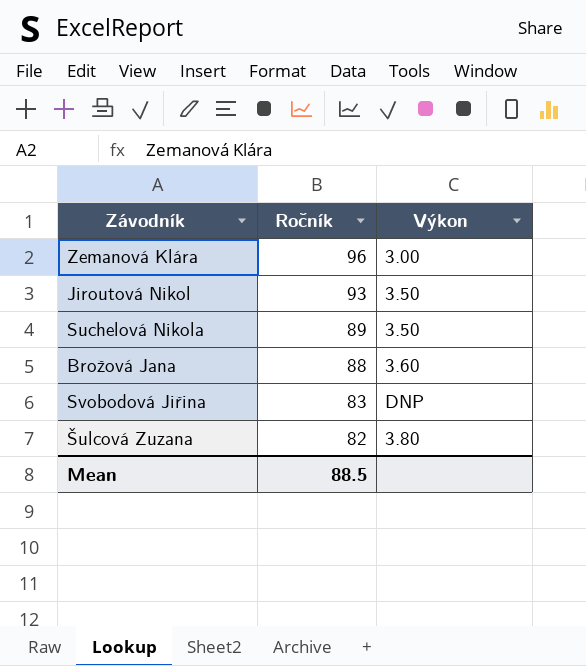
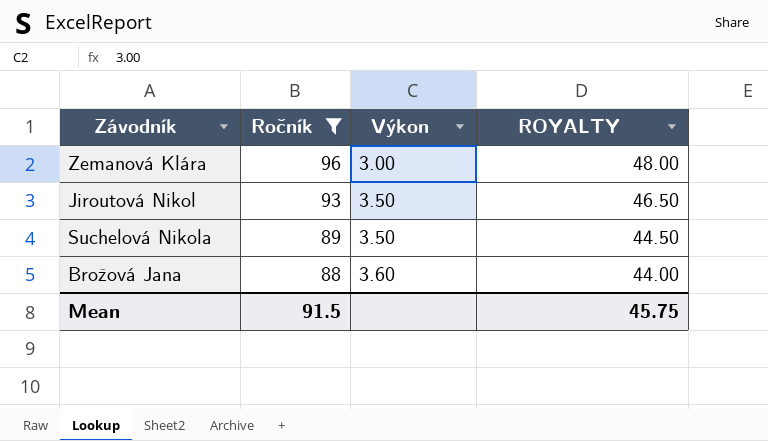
filter: none -> Ročník >= 88
column ROYALTY | formula: none -> [Ročník] * 0.5
Mean | Ročník: 88.5 -> 91.5

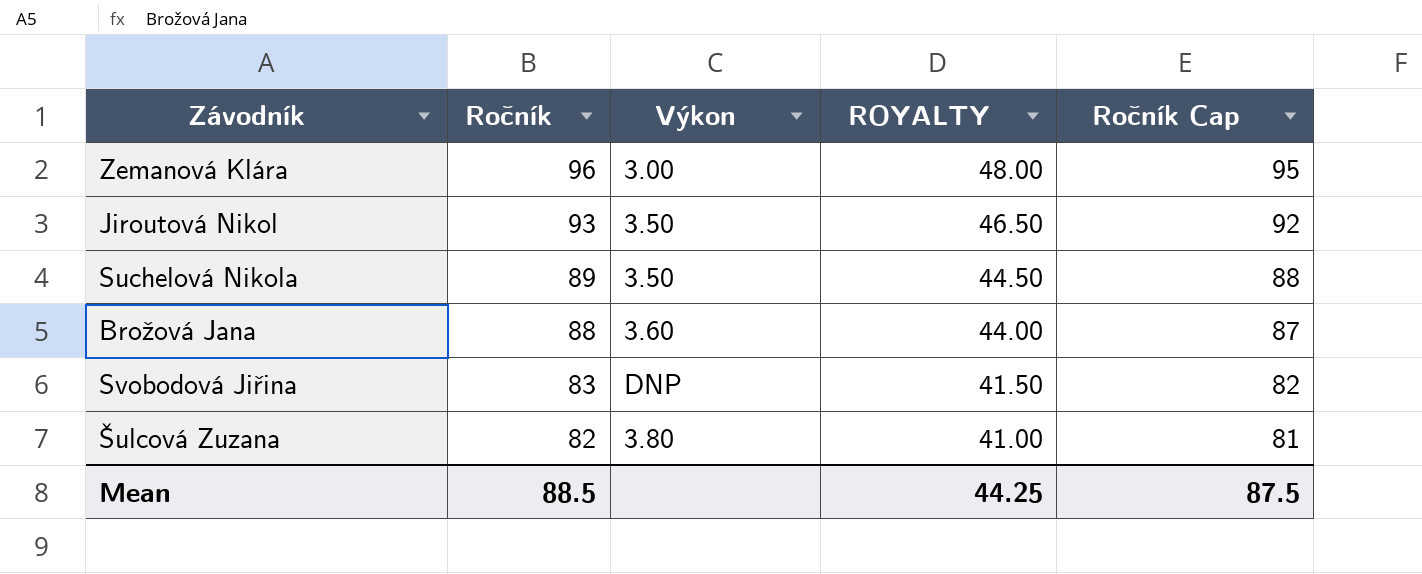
filter: Ročník >= 88 -> none
column Ročník Cap | formula: none -> [Ročník] - 1
Mean | Ročník: 91.5 -> 88.5
Mean | ROYALTY: 45.75 -> 44.25

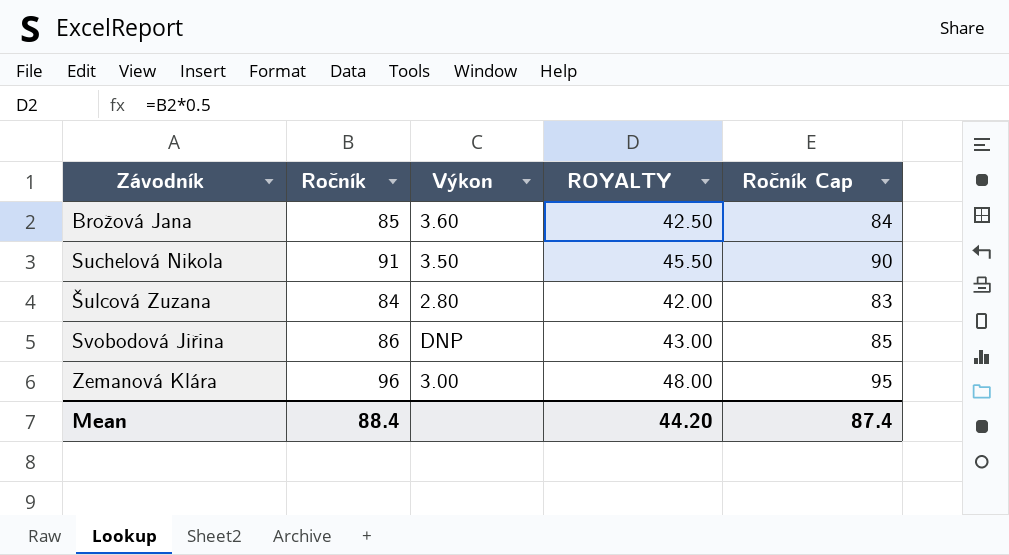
row order: Ročník descending -> Závodník ascending
row Jiroutová Nikol: 93 | 3.50 | 46.50 | 92 -> none
Brožová Jana | Ročník: 88 -> 85
Brožová Jana | ROYALTY: 44.00 -> 42.50
Brožová Jana | Ročník Cap: 87 -> 84
Suchelová Nikola | Ročník: 89 -> 91
Suchelová Nikola | ROYALTY: 44.50 -> 45.50
Suchelová Nikola | Ročník Cap: 88 -> 90
Šulcová Zuzana | Ročník: 82 -> 84
Šulcová Zuzana | Výkon: 3.80 -> 2.80
Šulcová Zuzana | ROYALTY: 41.00 -> 42.00
Šulcová Zuzana | Ročník Cap: 81 -> 83
Svobodová Jiřina | Ročník: 83 -> 86
Svobodová Jiřina | ROYALTY: 41.50 -> 43.00
Svobodová Jiřina | Ročník Cap: 82 -> 85
Mean | Ročník: 88.5 -> 88.4
Mean | ROYALTY: 44.25 -> 44.20
Mean | Ročník Cap: 87.5 -> 87.4

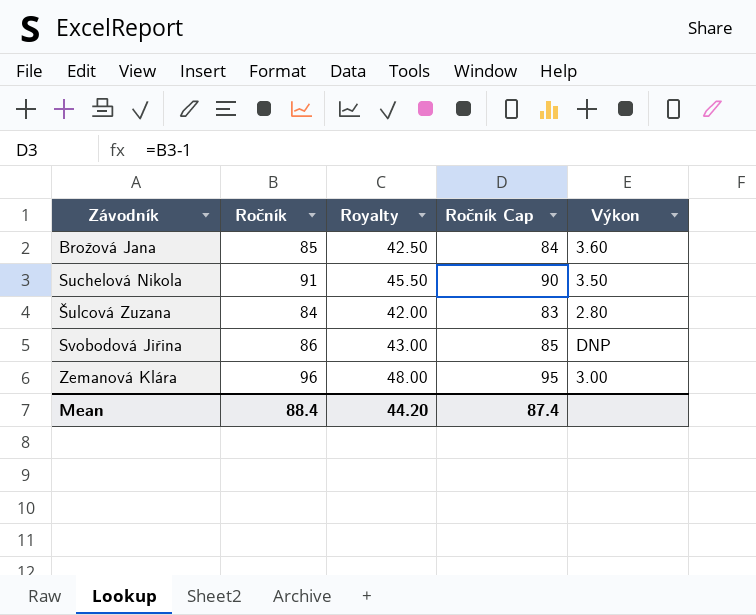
column name: ROYALTY -> Royalty
column Výkon | position: 3 -> 5

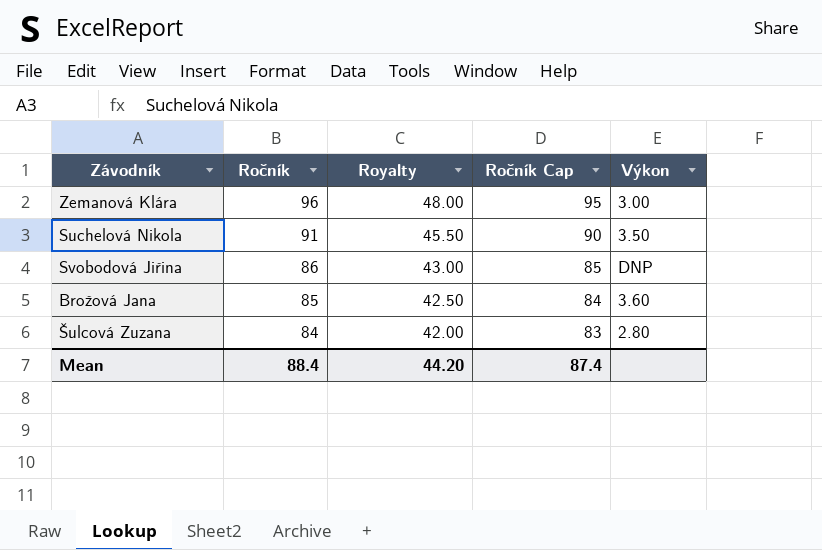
row order: Závodník ascending -> Ročník descending

